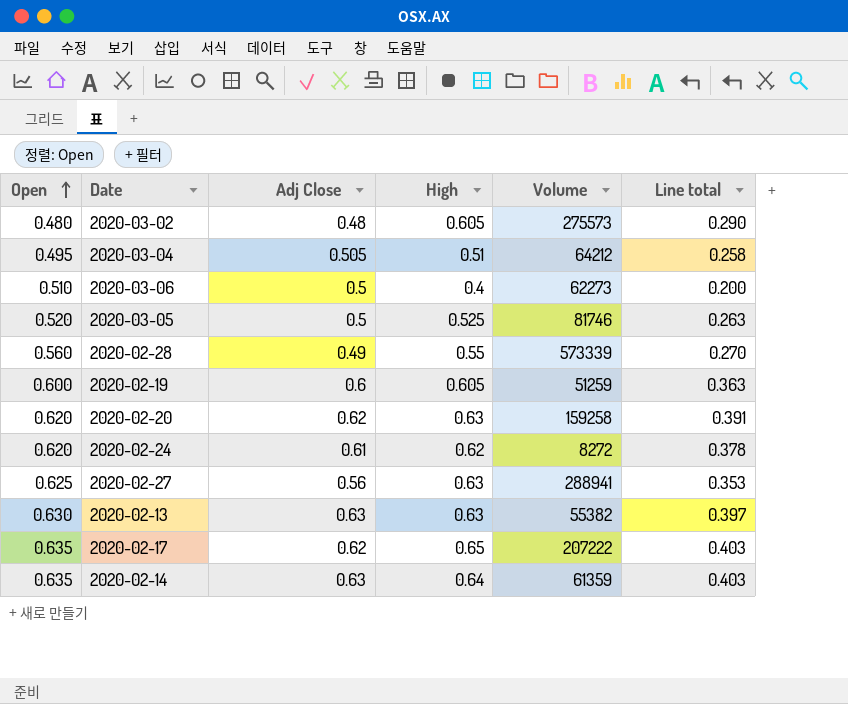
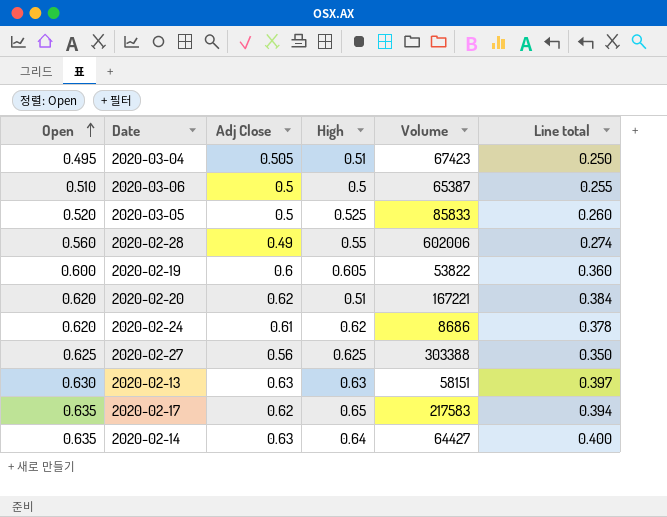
column Line total | formula: [Adj Close] * [High] -> [Open] * [Adj Close]
row 2020-03-02: 0.480 | 0.48 | 0.605 | 275573 | 0.290 -> none
2020-03-04 | Volume: 64212 -> 67423
2020-03-06 | High: 0.4 -> 0.5
2020-03-06 | Volume: 62273 -> 65387
2020-03-05 | Volume: 81746 -> 85833
2020-02-28 | Volume: 573339 -> 602006
2020-02-19 | Volume: 51259 -> 53822
2020-02-20 | High: 0.63 -> 0.51
2020-02-20 | Volume: 159258 -> 167221
2020-02-24 | Volume: 8272 -> 8686
2020-02-27 | High: 0.63 -> 0.625
2020-02-27 | Volume: 288941 -> 303388
2020-02-13 | Volume: 55382 -> 58151
2020-02-17 | Volume: 207222 -> 217583
2020-02-14 | Volume: 61359 -> 64427

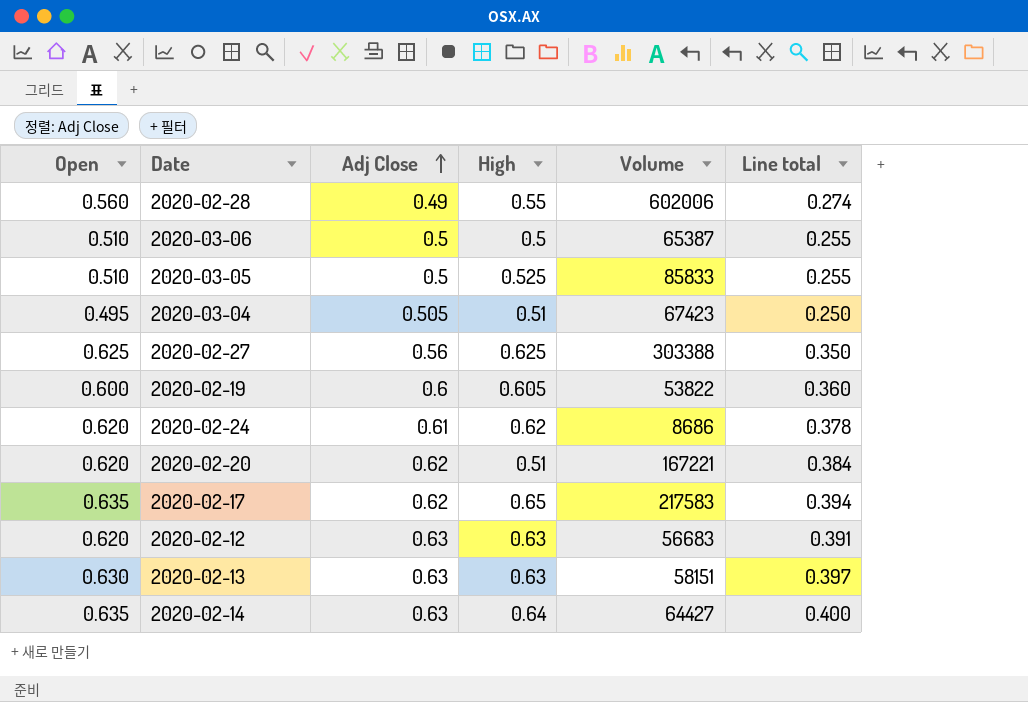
row order: Open ascending -> Adj Close ascending
2020-03-05 | Open: 0.520 -> 0.510
2020-03-05 | Line total: 0.260 -> 0.255
row 2020-02-12: none -> 0.620 | 0.63 | 0.63 | 56683 | 0.391

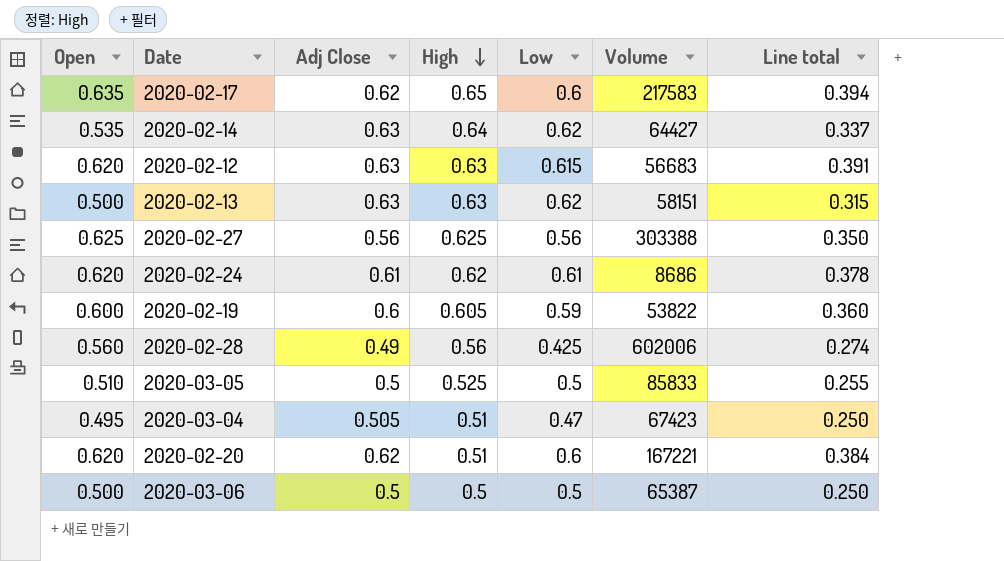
row order: Adj Close ascending -> High descending
column Low | position: none -> 5
2020-02-14 | Open: 0.635 -> 0.535
2020-02-14 | Line total: 0.400 -> 0.337
2020-02-13 | Open: 0.630 -> 0.500
2020-02-13 | Line total: 0.397 -> 0.315
2020-02-28 | High: 0.55 -> 0.56
2020-03-06 | Open: 0.510 -> 0.500
2020-03-06 | Line total: 0.255 -> 0.250

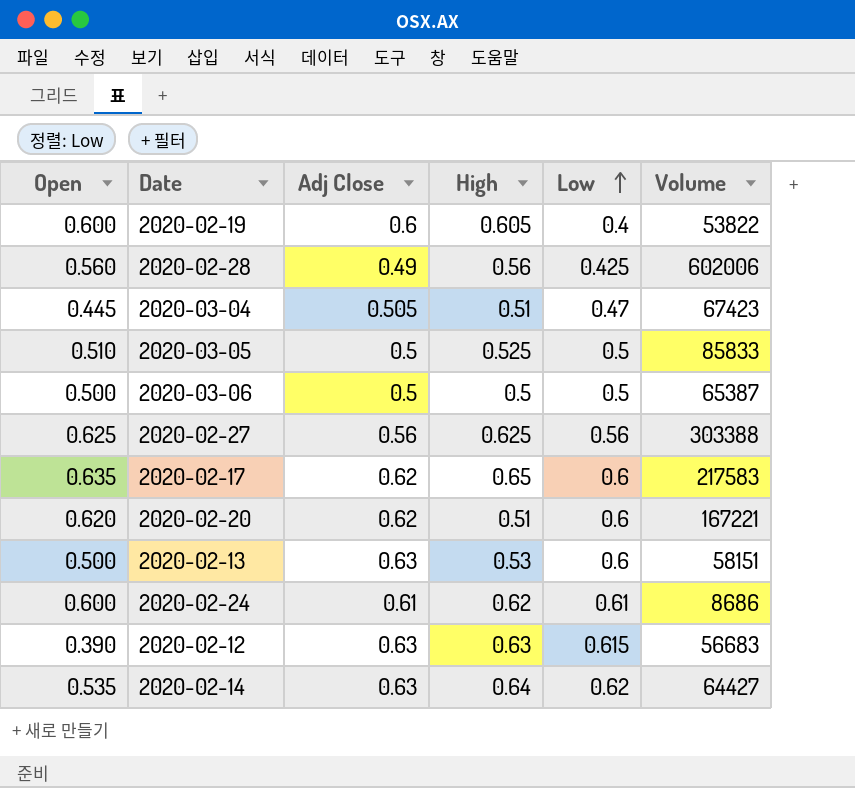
row order: High descending -> Low ascending
column Line total | formula: [Open] * [Adj Close] -> none
2020-02-19 | Low: 0.59 -> 0.4
2020-03-04 | Open: 0.495 -> 0.445
2020-02-13 | High: 0.63 -> 0.53
2020-02-13 | Low: 0.62 -> 0.6
2020-02-24 | Open: 0.620 -> 0.600
2020-02-12 | Open: 0.620 -> 0.390

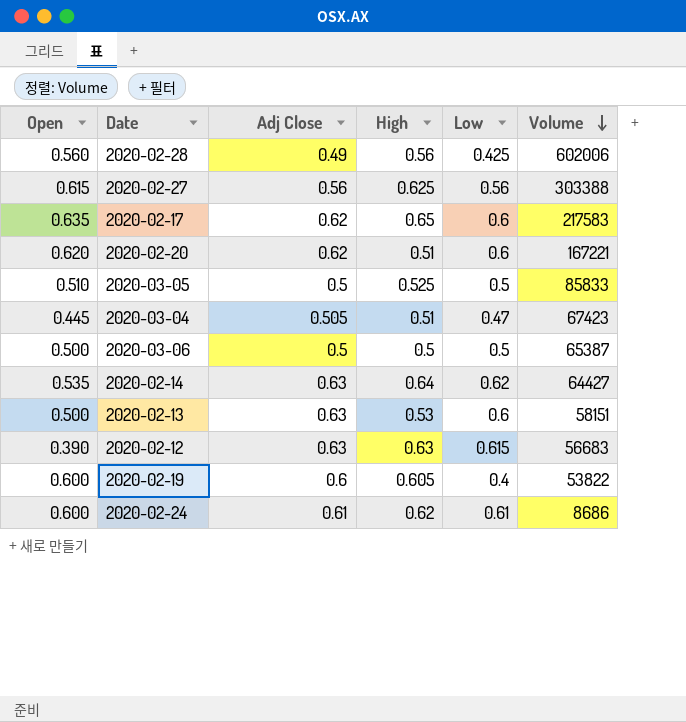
row order: Low ascending -> Volume descending
2020-02-27 | Open: 0.625 -> 0.615

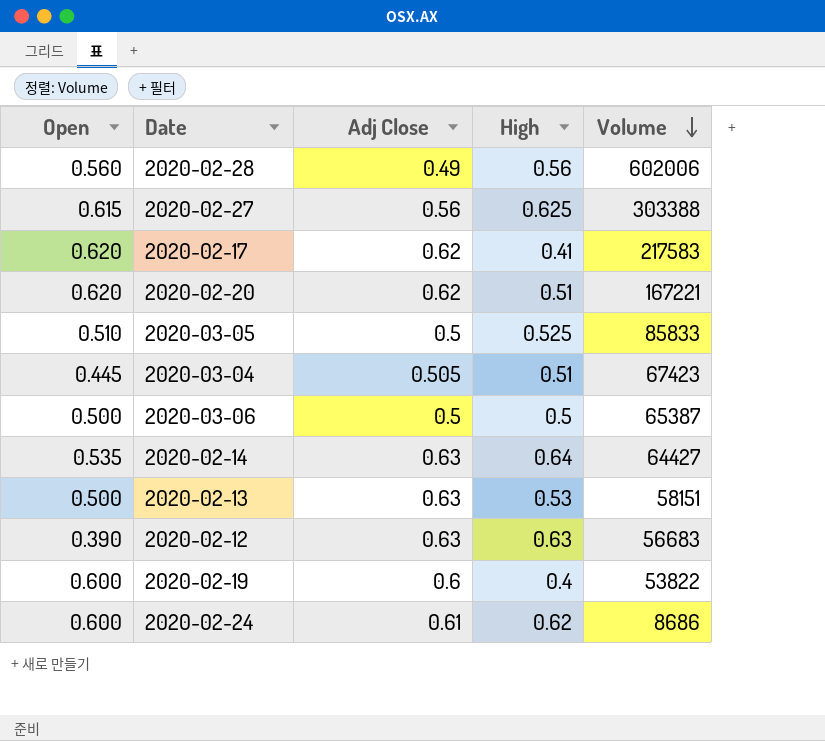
column Low | position: 5 -> none
2020-02-17 | Open: 0.635 -> 0.620
2020-02-17 | High: 0.65 -> 0.41
2020-02-19 | High: 0.605 -> 0.4

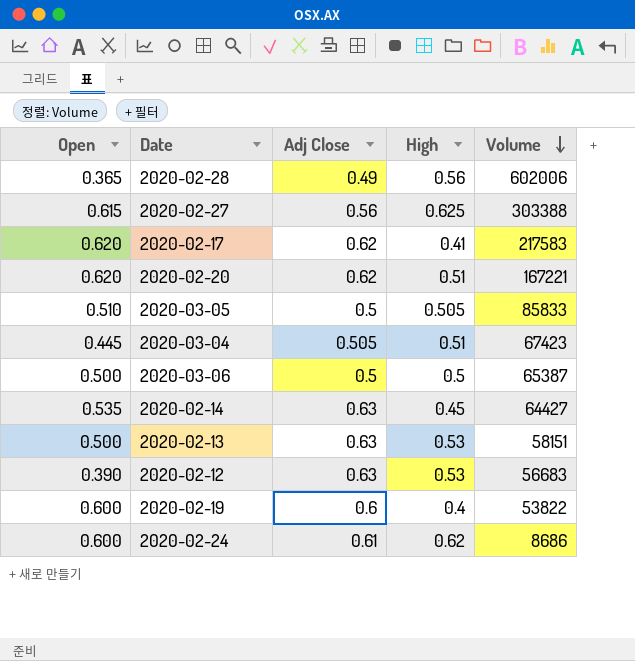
2020-02-28 | Open: 0.560 -> 0.365
2020-03-05 | High: 0.525 -> 0.505
2020-02-14 | High: 0.64 -> 0.45
2020-02-12 | High: 0.63 -> 0.53

